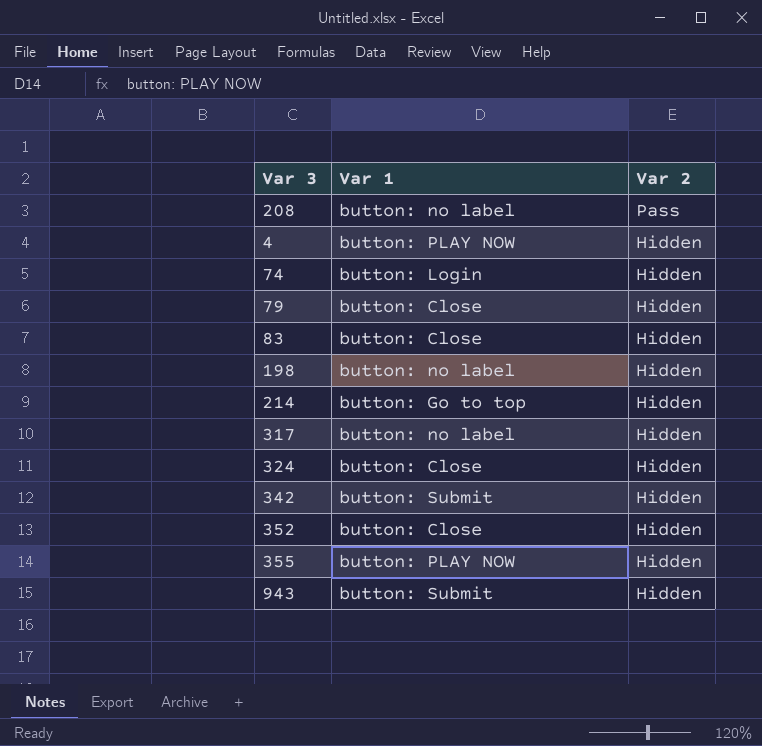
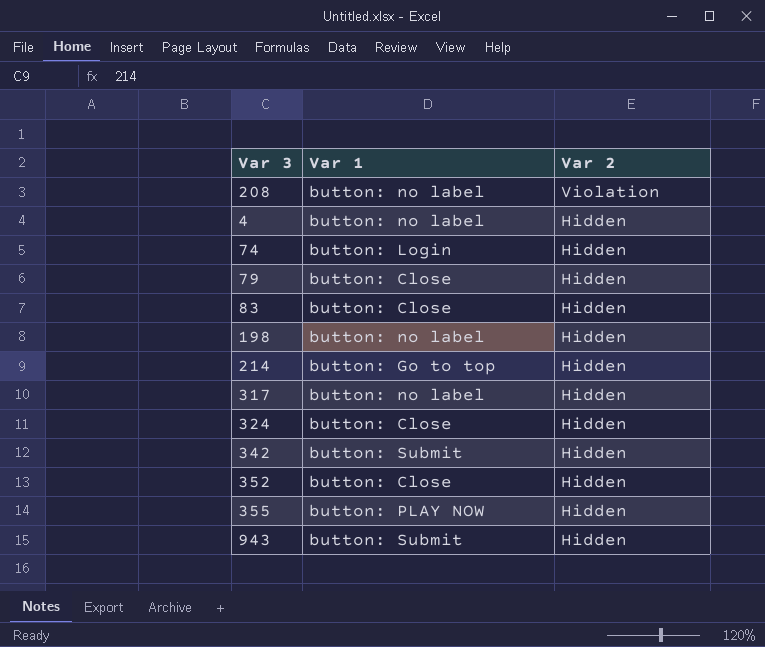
208 | Var 2: Pass -> Violation
4 | Var 1: button: PLAY NOW -> button: no label

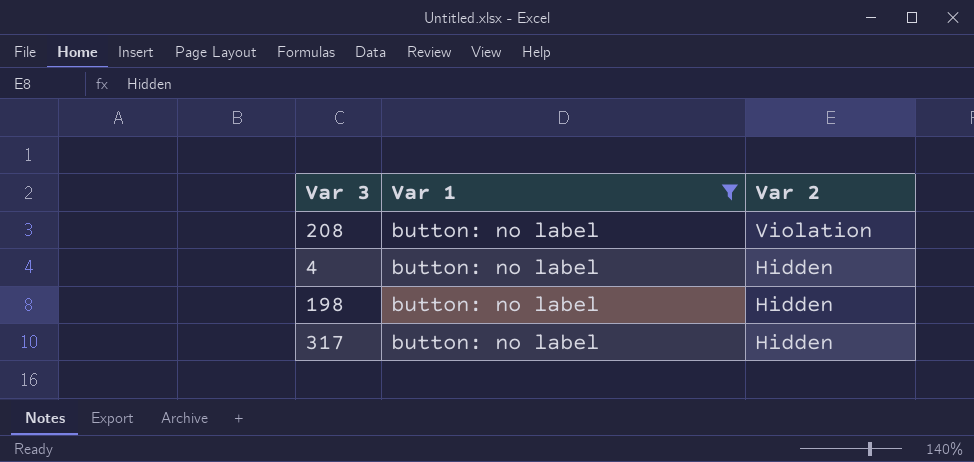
filter: none -> Var 1 = button: no label

